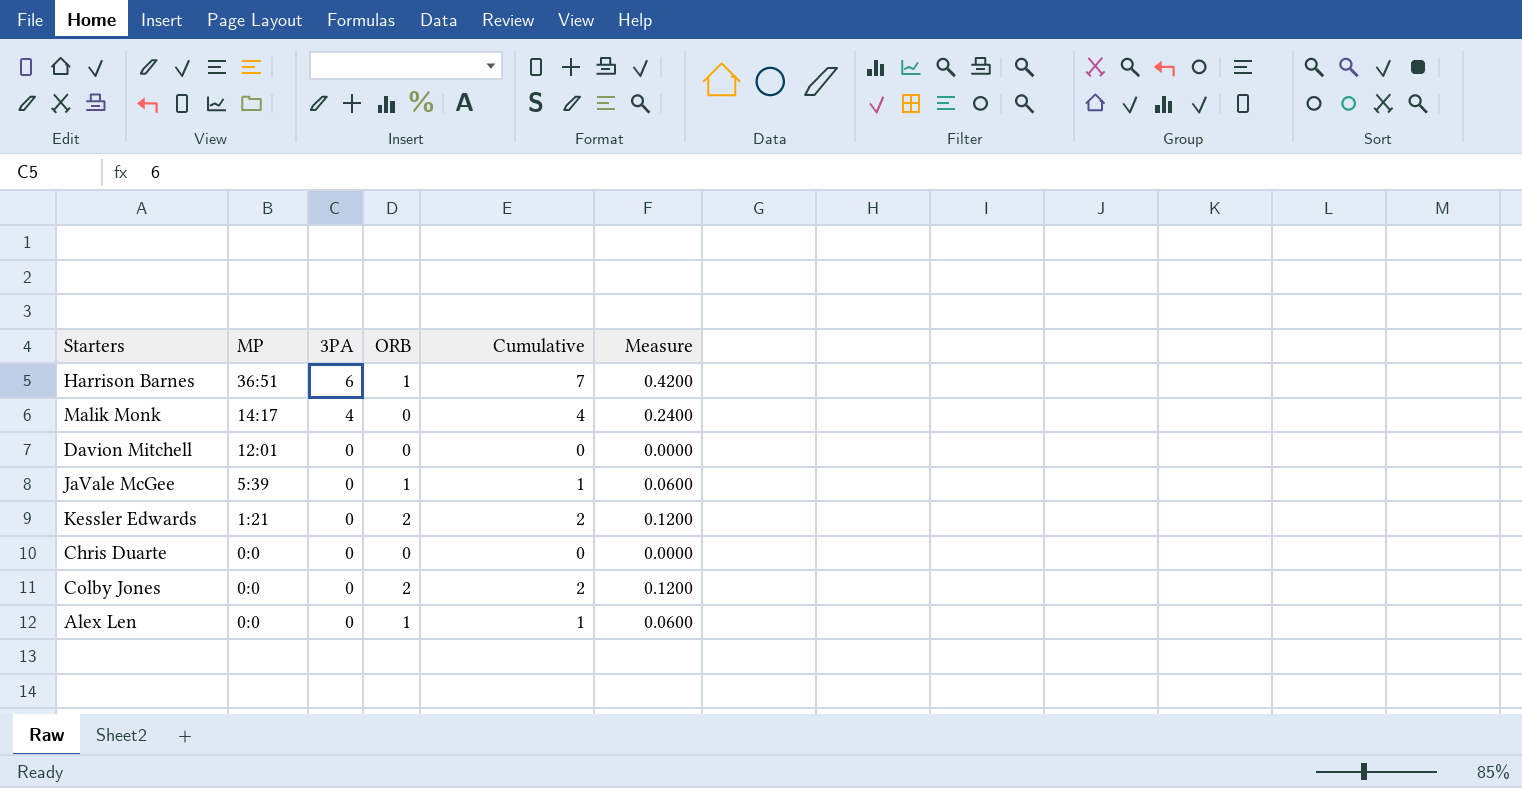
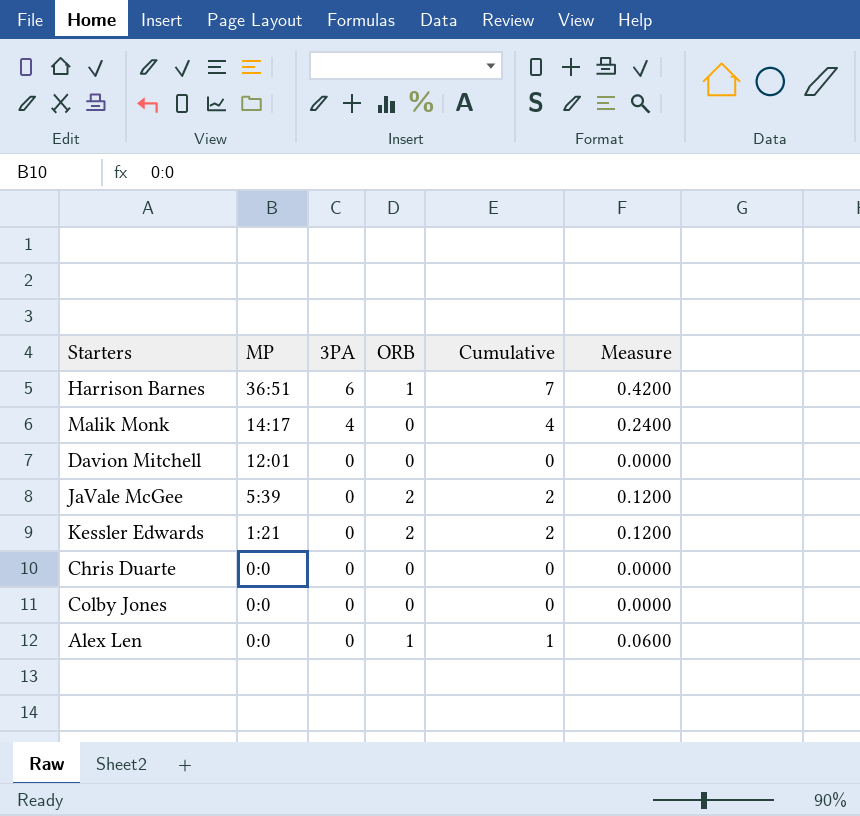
JaVale McGee | ORB: 1 -> 2
JaVale McGee | Cumulative: 1 -> 2
JaVale McGee | Measure: 0.0600 -> 0.1200
Colby Jones | ORB: 2 -> 0
Colby Jones | Cumulative: 2 -> 0
Colby Jones | Measure: 0.1200 -> 0.0000

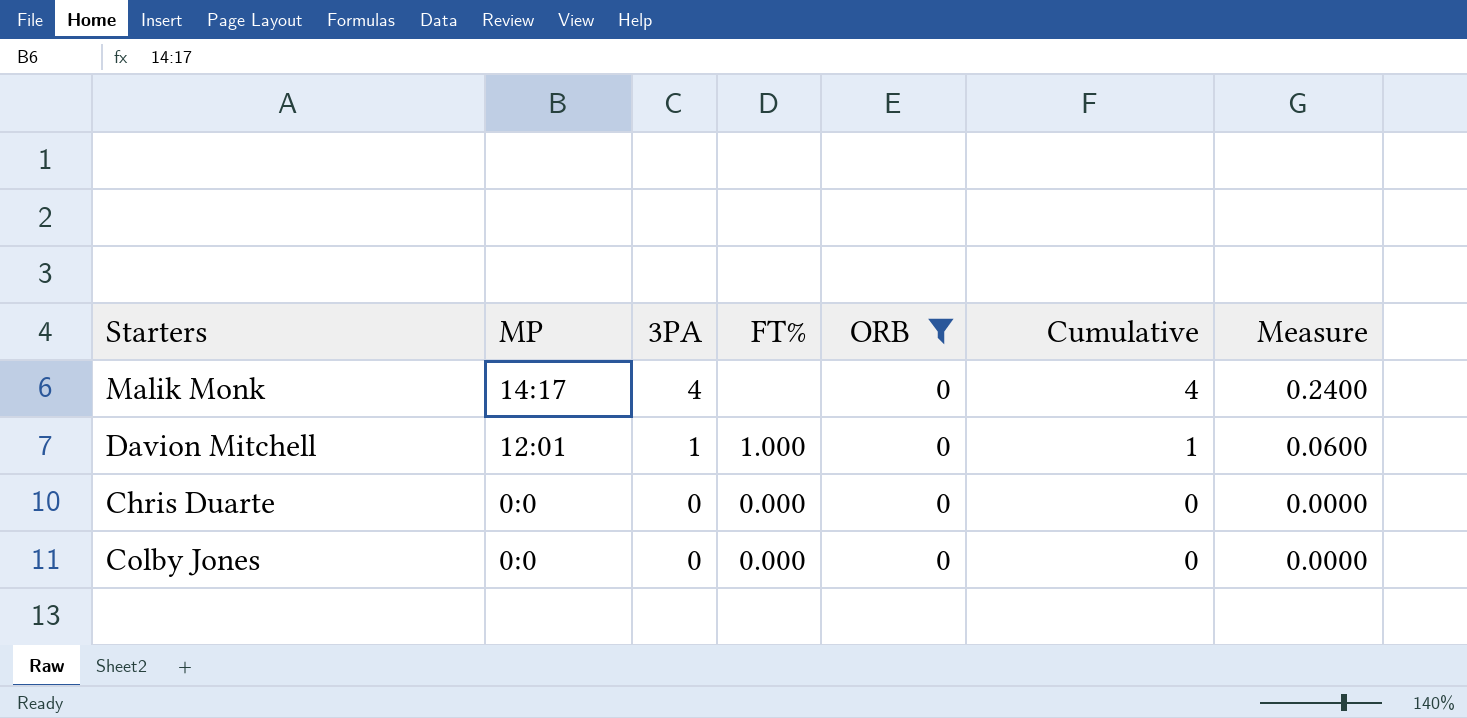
filter: none -> ORB = 0
column FT% | position: none -> 4
Davion Mitchell | 3PA: 0 -> 1
Davion Mitchell | Cumulative: 0 -> 1
Davion Mitchell | Measure: 0.0000 -> 0.0600

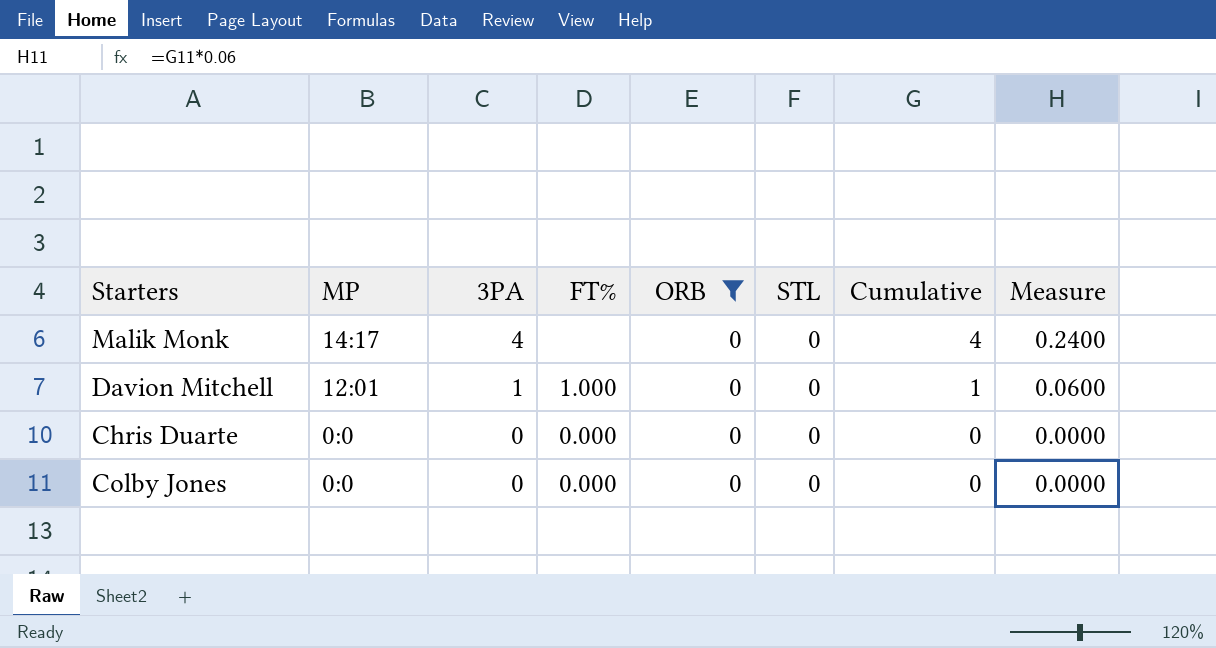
column STL | position: none -> 6

